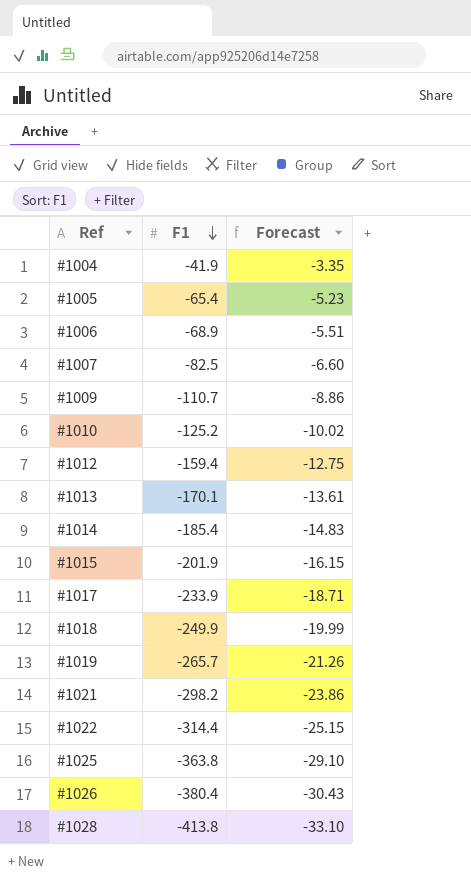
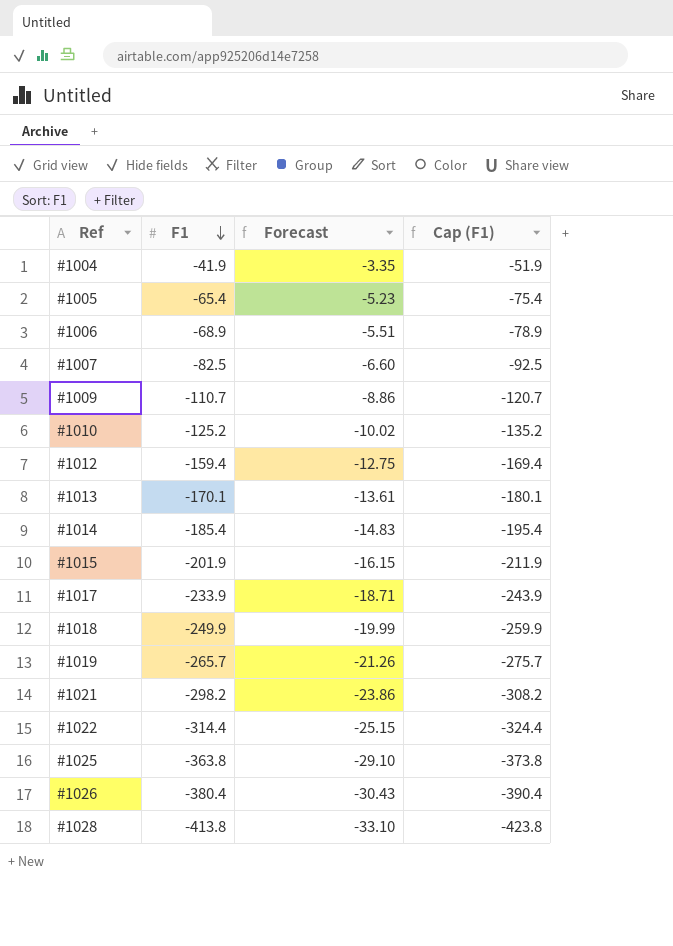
column Cap (F1) | formula: none -> [F1] - 10

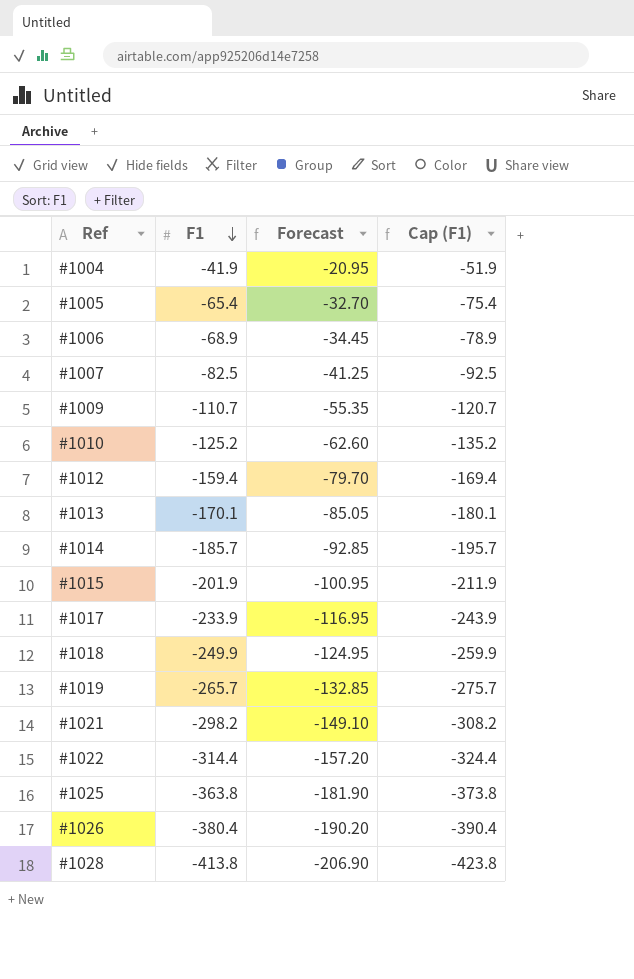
column Forecast | formula: [F1] * 0.08 -> [F1] * 0.5
#1014 | F1: -185.4 -> -185.7
#1014 | Cap (F1): -195.4 -> -195.7

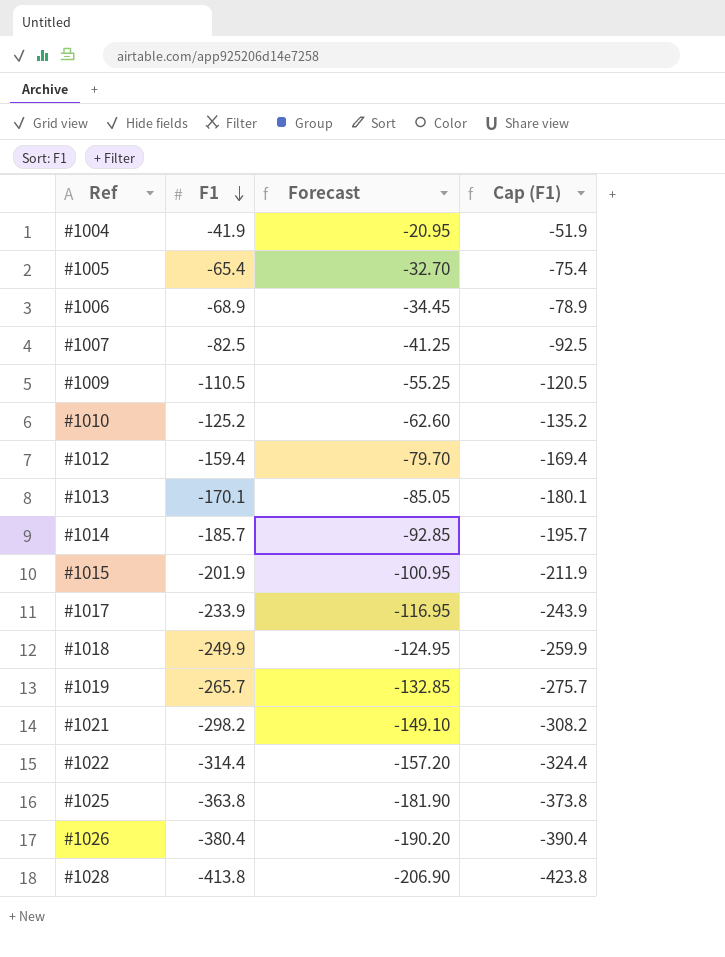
#1009 | F1: -110.7 -> -110.5
#1009 | Forecast: -55.35 -> -55.25
#1009 | Cap (F1): -120.7 -> -120.5

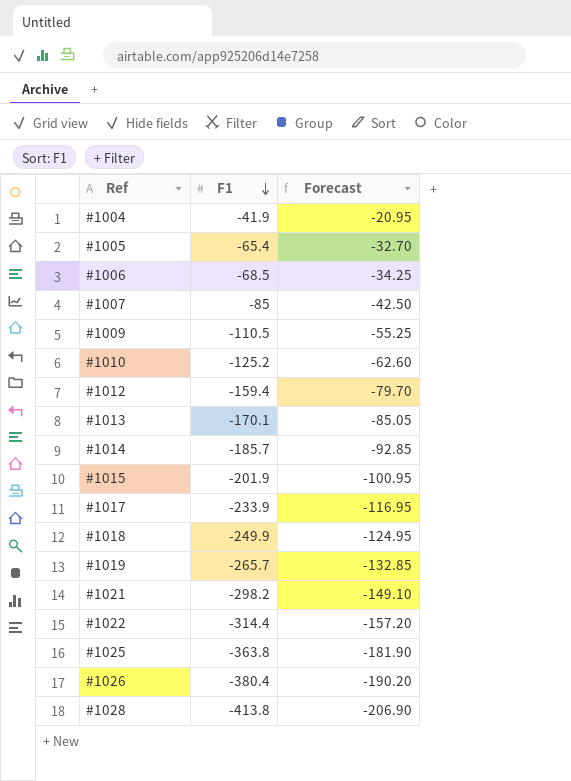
column Cap (F1) | formula: [F1] - 10 -> none
#1006 | F1: -68.9 -> -68.5
#1006 | Forecast: -34.45 -> -34.25
#1007 | F1: -82.5 -> -85
#1007 | Forecast: -41.25 -> -42.50

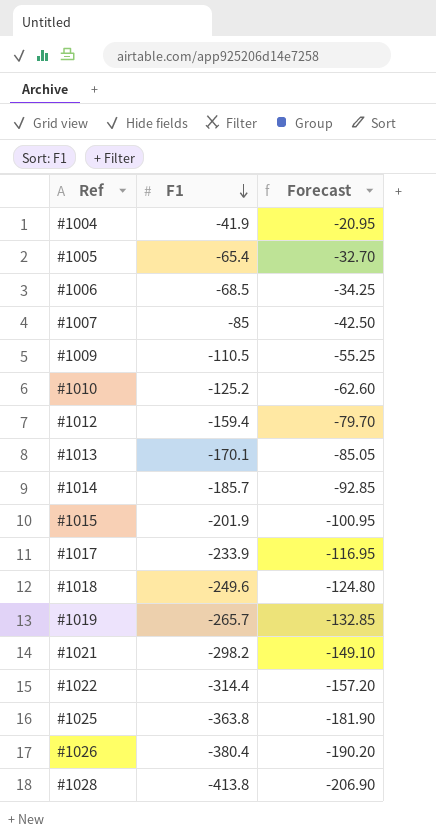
#1018 | F1: -249.9 -> -249.6
#1018 | Forecast: -124.95 -> -124.80

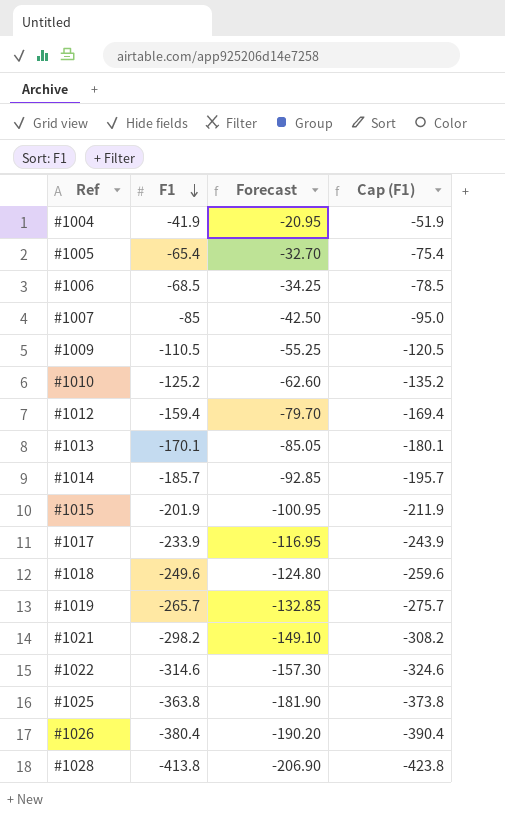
column Cap (F1) | formula: none -> [F1] - 10
#1022 | F1: -314.4 -> -314.6
#1022 | Forecast: -157.20 -> -157.30

